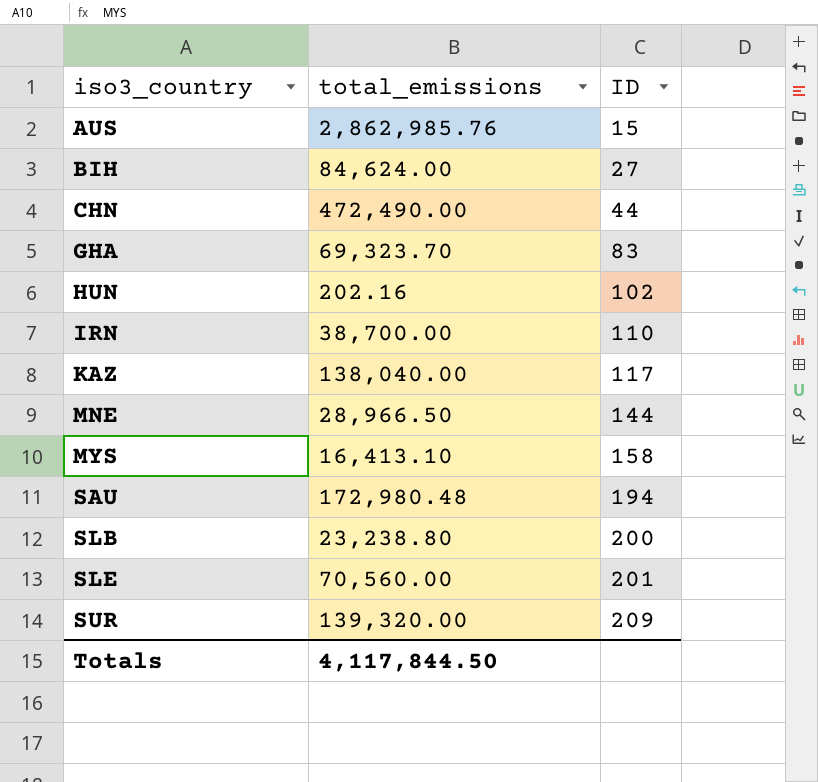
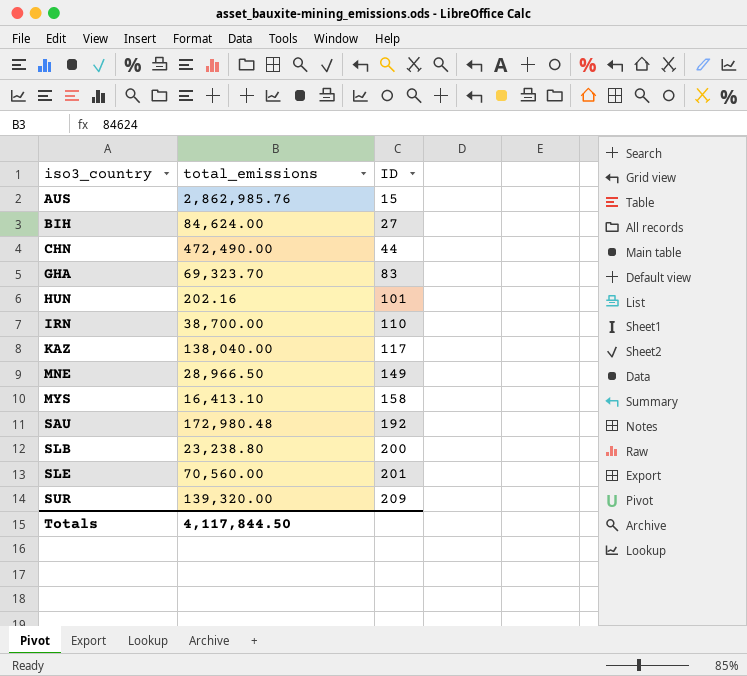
HUN | ID: 102 -> 101
MNE | ID: 144 -> 149
SAU | ID: 194 -> 192

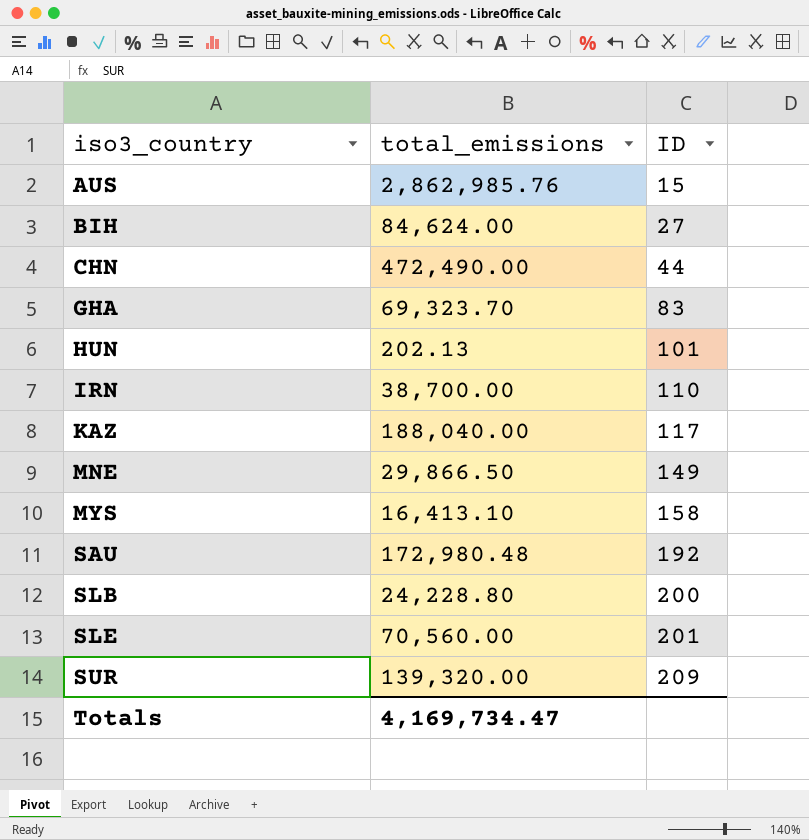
HUN | total_emissions: 202.16 -> 202.13
KAZ | total_emissions: 138,040.00 -> 188,040.00
MNE | total_emissions: 28,966.50 -> 29,866.50
SLB | total_emissions: 23,238.80 -> 24,228.80
Totals | total_emissions: 4,117,844.50 -> 4,169,734.47

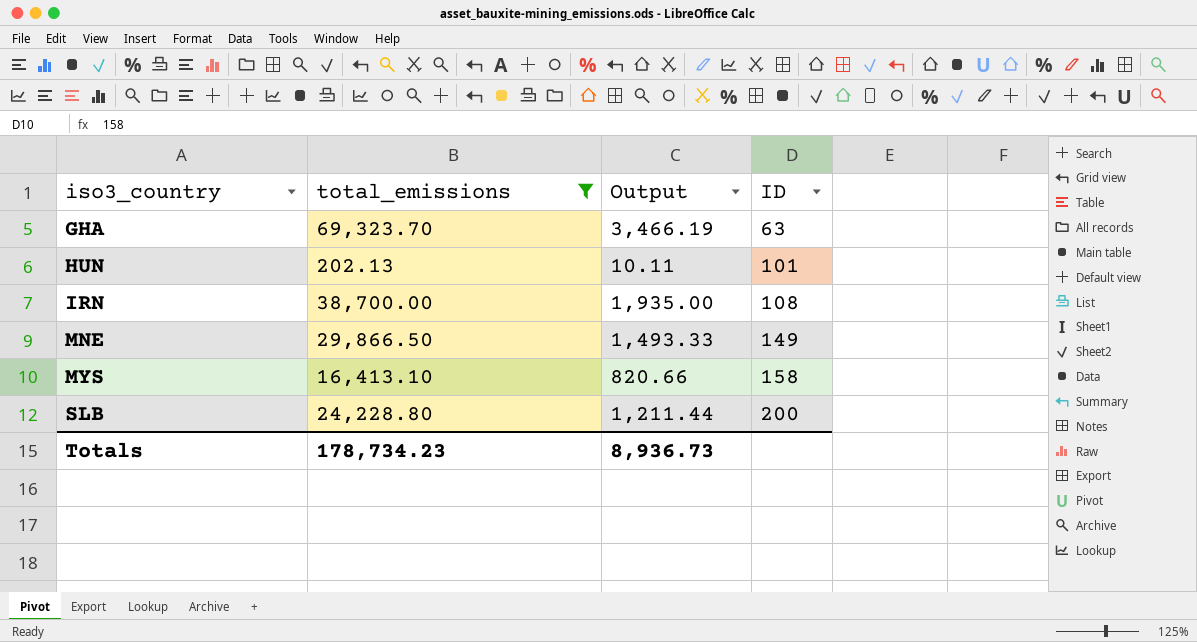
filter: none -> total_emissions <= 69,323.70
column Output | formula: none -> [total_emissions] * 0.05
GHA | ID: 83 -> 63
IRN | ID: 110 -> 108
Totals | total_emissions: 4,169,734.47 -> 178,734.23

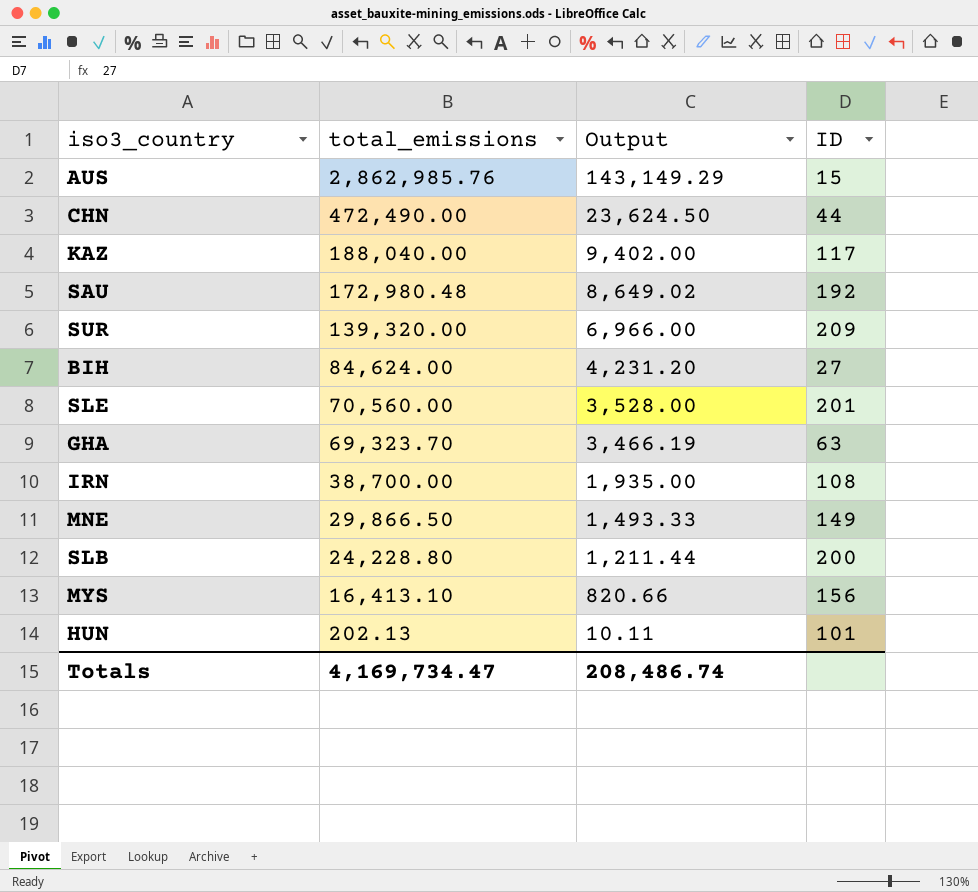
filter: total_emissions <= 69,323.70 -> none
row order: iso3_country ascending -> total_emissions descending
MYS | ID: 158 -> 156
Totals | total_emissions: 178,734.23 -> 4,169,734.47
Totals | Output: 8,936.73 -> 208,486.74

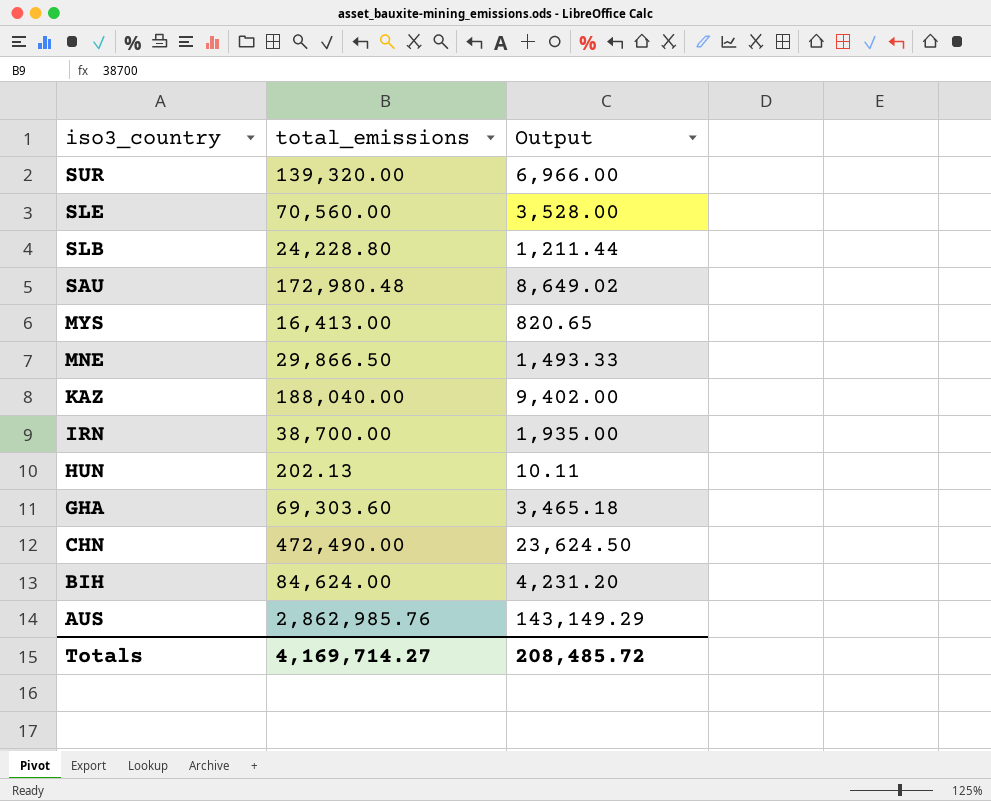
row order: total_emissions descending -> iso3_country descending
column ID | position: 4 -> none
MYS | total_emissions: 16,413.10 -> 16,413.00
MYS | Output: 820.66 -> 820.65
GHA | total_emissions: 69,323.70 -> 69,303.60
GHA | Output: 3,466.19 -> 3,465.18
Totals | total_emissions: 4,169,734.47 -> 4,169,714.27
Totals | Output: 208,486.74 -> 208,485.72

